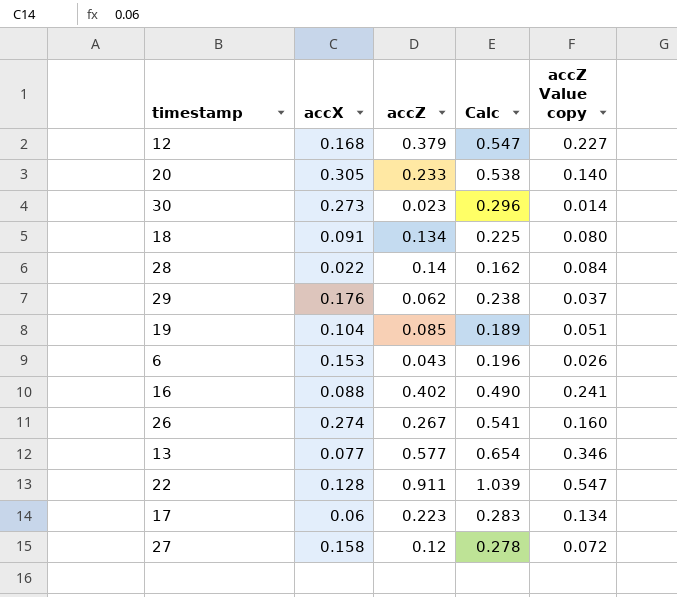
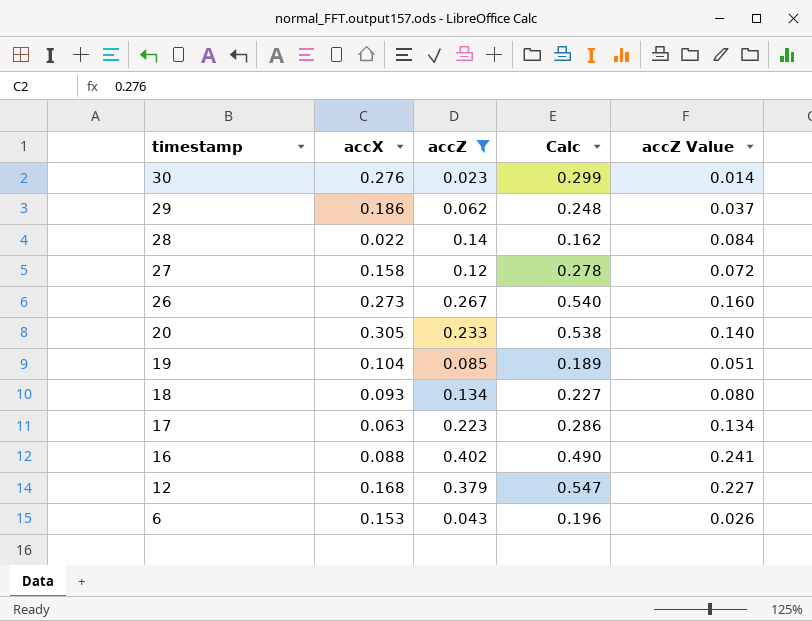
filter: none -> accZ <= 0.402
row order: none -> timestamp descending
column name: accZ Value copy -> accZ Value
30 | accX: 0.273 -> 0.276
30 | Calc: 0.296 -> 0.299
29 | accX: 0.176 -> 0.186
29 | Calc: 0.238 -> 0.248
26 | accX: 0.274 -> 0.273
26 | Calc: 0.541 -> 0.540
18 | accX: 0.091 -> 0.093
18 | Calc: 0.225 -> 0.227
17 | accX: 0.06 -> 0.063
17 | Calc: 0.283 -> 0.286

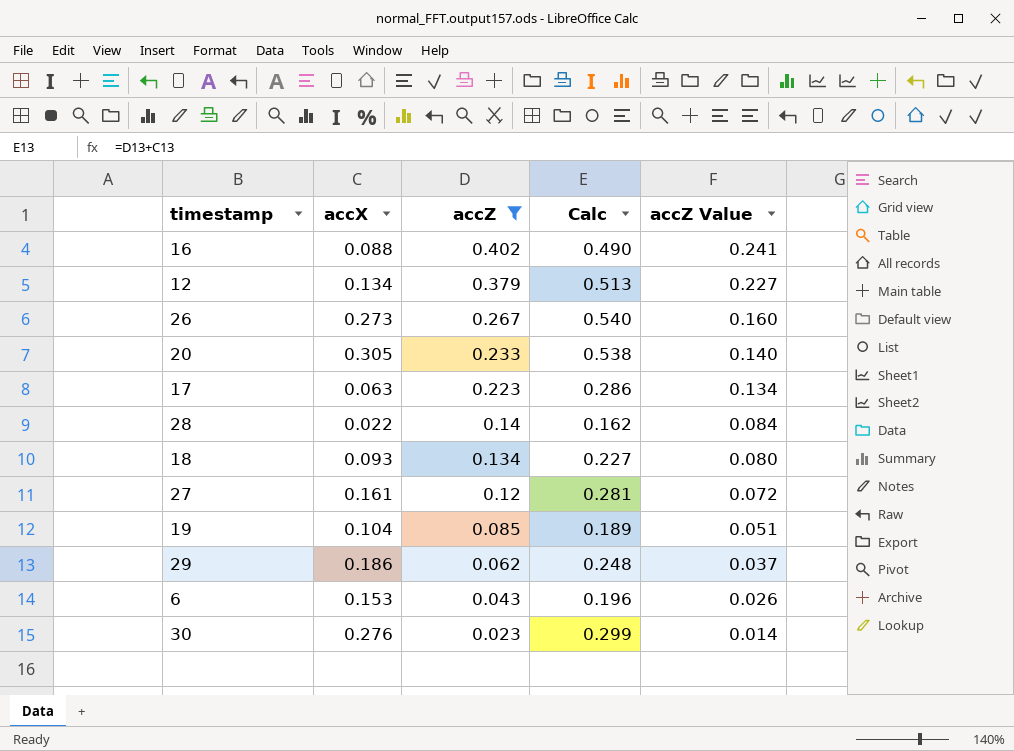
row order: timestamp descending -> accZ descending
12 | accX: 0.168 -> 0.134
12 | Calc: 0.547 -> 0.513
27 | accX: 0.158 -> 0.161
27 | Calc: 0.278 -> 0.281

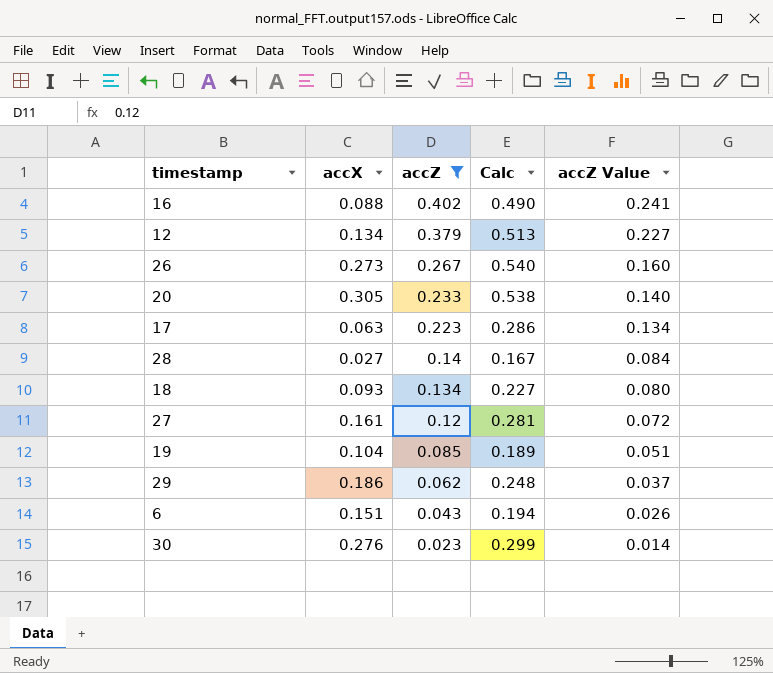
28 | accX: 0.022 -> 0.027
28 | Calc: 0.162 -> 0.167
6 | accX: 0.153 -> 0.151
6 | Calc: 0.196 -> 0.194

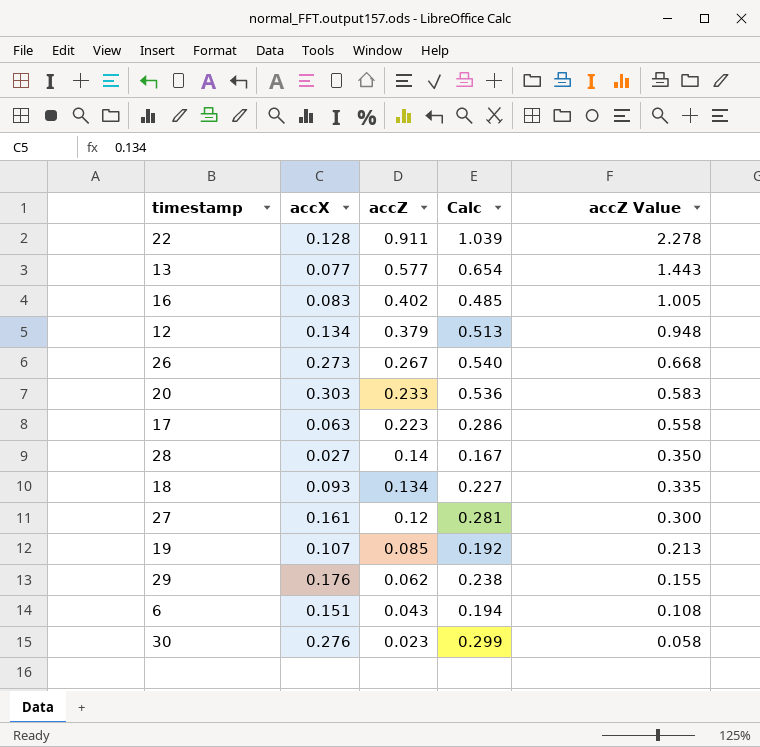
filter: accZ <= 0.402 -> none
column accZ Value | formula: [accZ] * 0.6 -> [accZ] * 2.5
16 | accX: 0.088 -> 0.083
16 | Calc: 0.490 -> 0.485
20 | accX: 0.305 -> 0.303
20 | Calc: 0.538 -> 0.536
19 | accX: 0.104 -> 0.107
19 | Calc: 0.189 -> 0.192
29 | accX: 0.186 -> 0.176
29 | Calc: 0.248 -> 0.238

